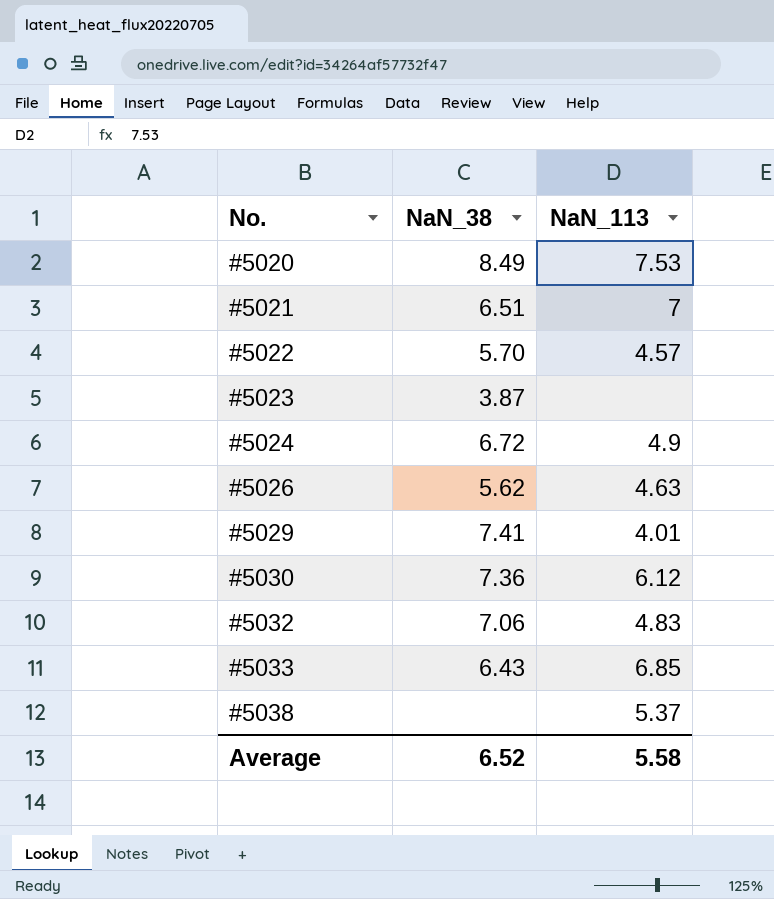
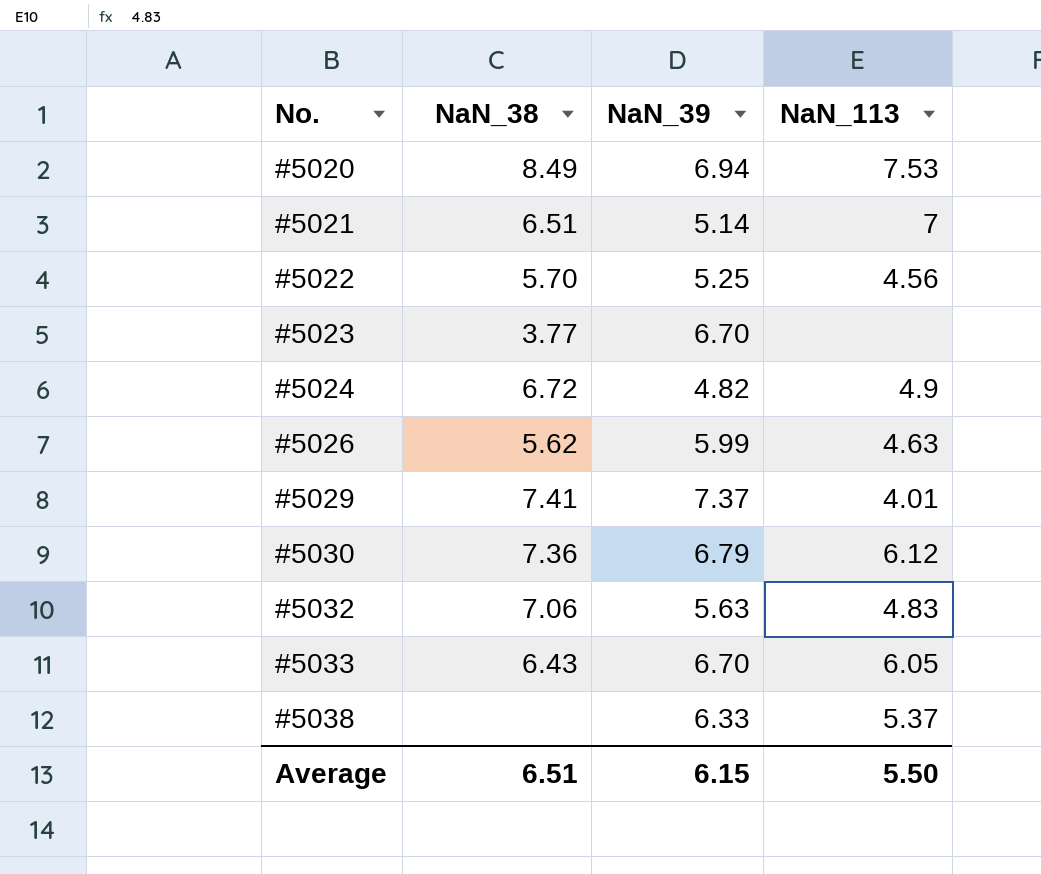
column NaN_39 | position: none -> 3
#5022 | NaN_113: 4.57 -> 4.56
#5023 | NaN_38: 3.87 -> 3.77
#5033 | NaN_113: 6.85 -> 6.05
Average | NaN_38: 6.52 -> 6.51
Average | NaN_113: 5.58 -> 5.50

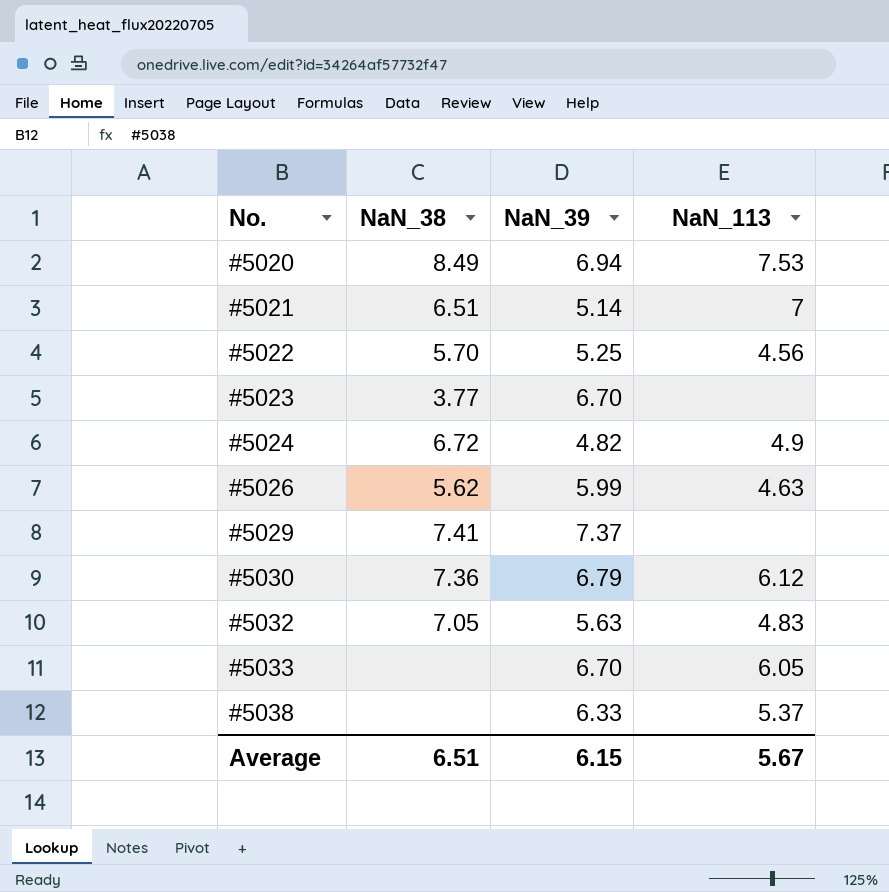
#5029 | NaN_113: 4.01 -> none
#5032 | NaN_38: 7.06 -> 7.05
#5033 | NaN_38: 6.43 -> none
Average | NaN_113: 5.50 -> 5.67

